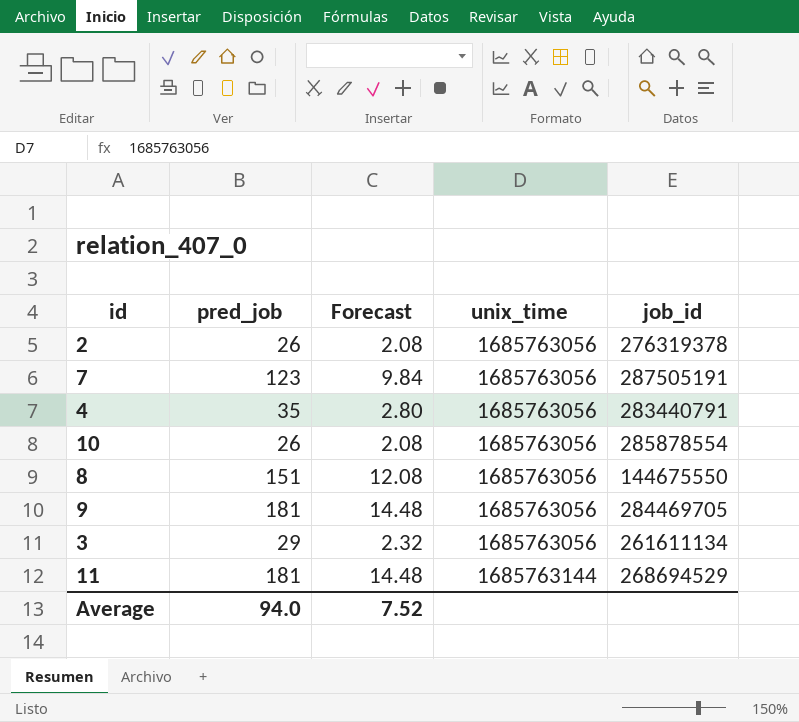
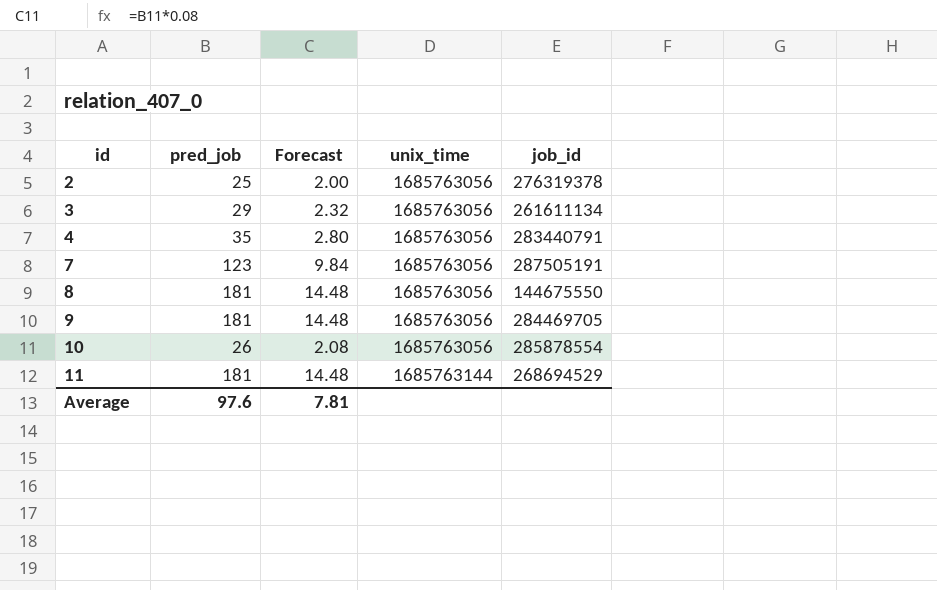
row order: unix_time ascending -> id ascending
2 | pred_job: 26 -> 25
2 | Forecast: 2.08 -> 2.00
8 | pred_job: 151 -> 181
8 | Forecast: 12.08 -> 14.48
Average | pred_job: 94.0 -> 97.6
Average | Forecast: 7.52 -> 7.81

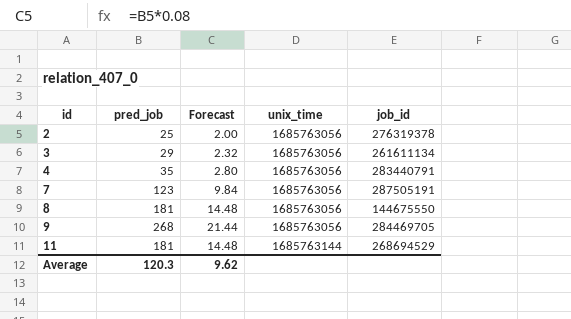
row 10: 26 | 2.08 | 1685763056 | 285878554 -> none
9 | pred_job: 181 -> 268
9 | Forecast: 14.48 -> 21.44
Average | pred_job: 97.6 -> 120.3
Average | Forecast: 7.81 -> 9.62

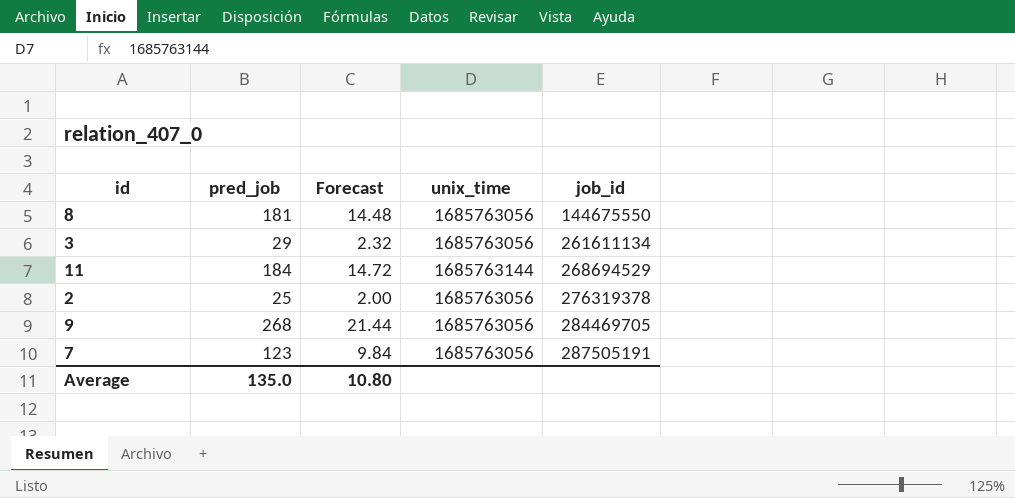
row order: id ascending -> job_id ascending
row 4: 35 | 2.80 | 1685763056 | 283440791 -> none
11 | pred_job: 181 -> 184
11 | Forecast: 14.48 -> 14.72
Average | pred_job: 120.3 -> 135.0
Average | Forecast: 9.62 -> 10.80

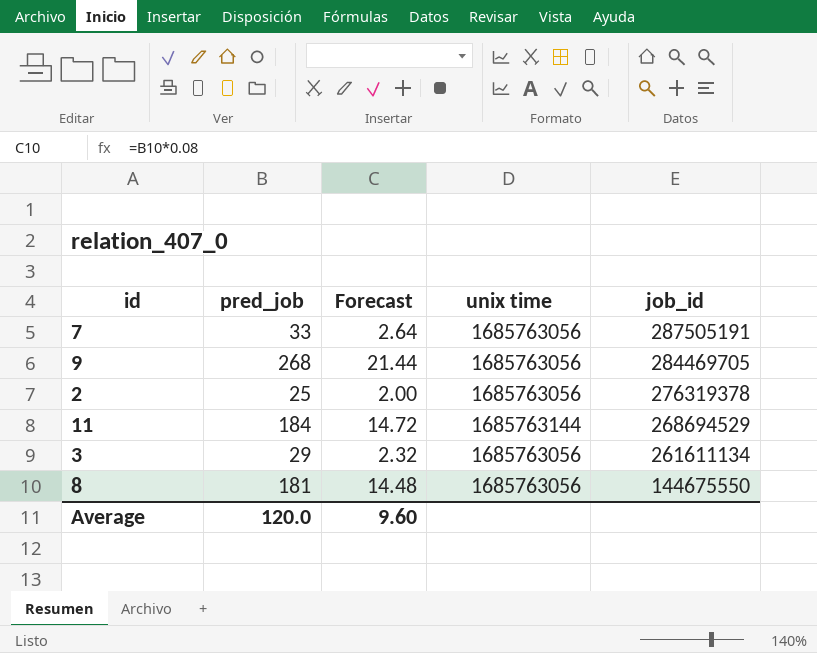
row order: job_id ascending -> job_id descending
column name: unix_time -> unix time
7 | pred_job: 123 -> 33
7 | Forecast: 9.84 -> 2.64
Average | pred_job: 135.0 -> 120.0
Average | Forecast: 10.80 -> 9.60

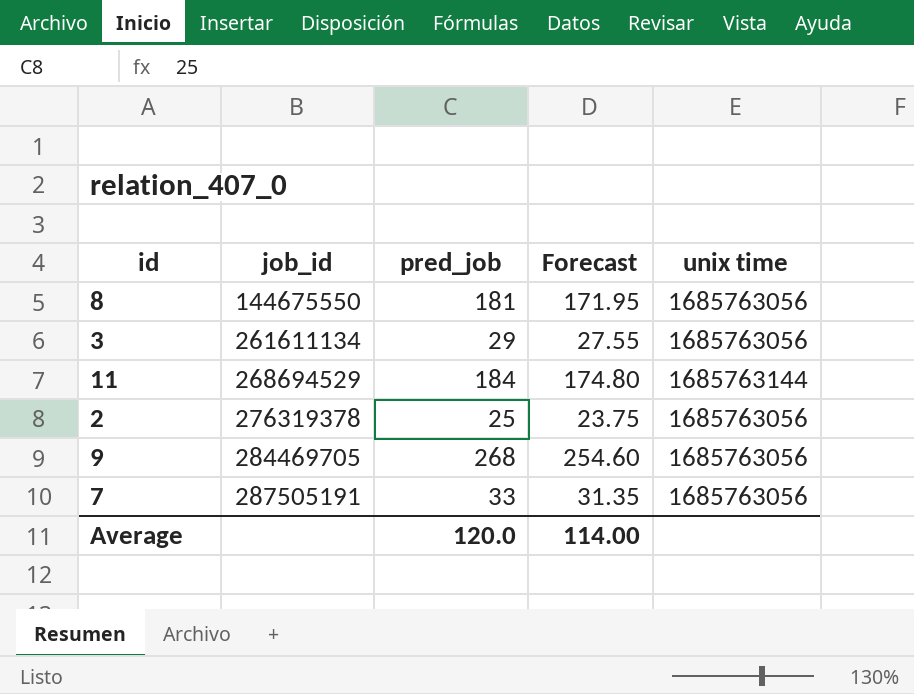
row order: job_id descending -> job_id ascending
column job_id | position: 5 -> 2
column Forecast | formula: [pred_job] * 0.08 -> [pred_job] * 0.95
Average | Forecast: 9.60 -> 114.00

